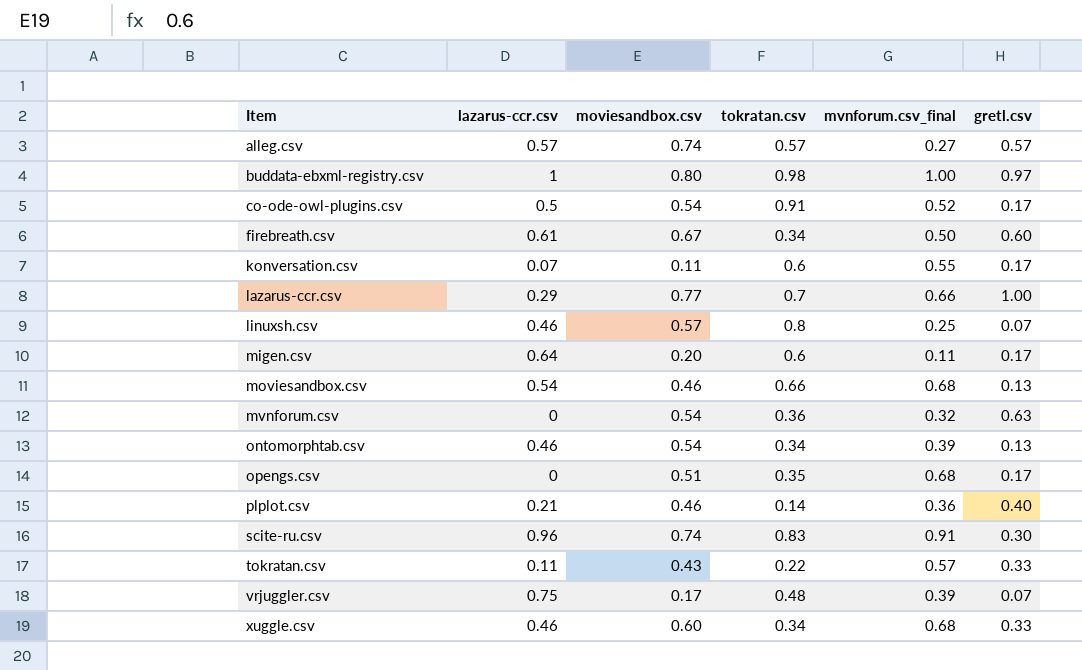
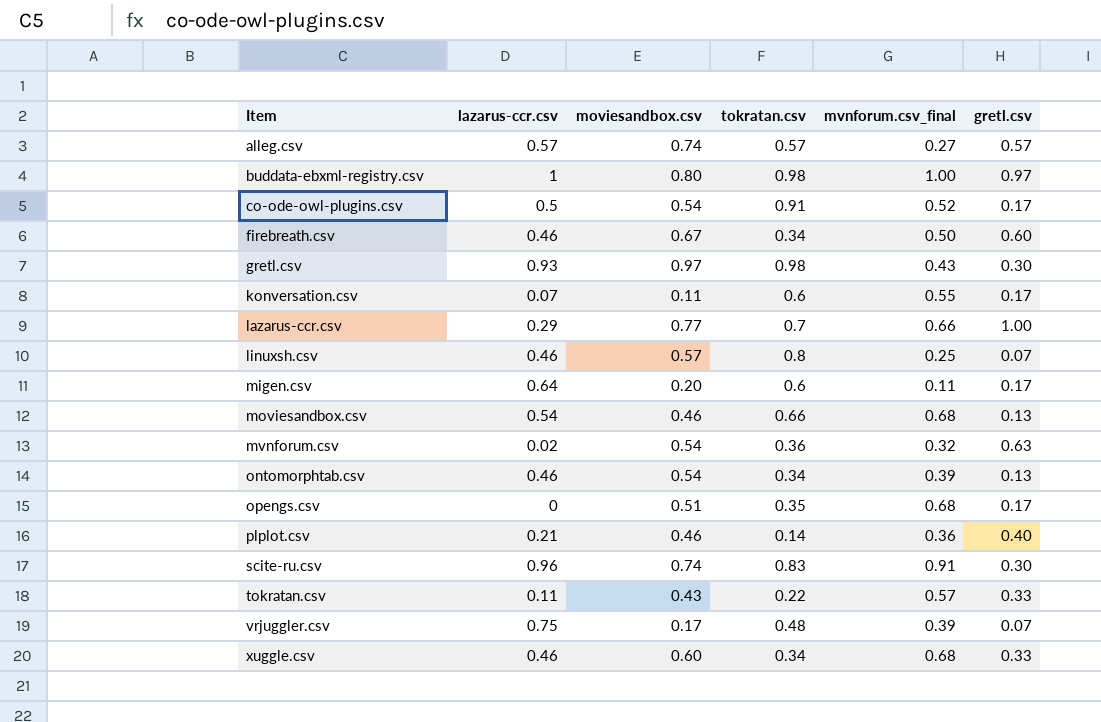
firebreath.csv | lazarus-ccr.csv: 0.61 -> 0.46
row gretl.csv: none -> 0.93 | 0.97 | 0.98 | 0.43 | 0.30
mvnforum.csv | lazarus-ccr.csv: 0 -> 0.02

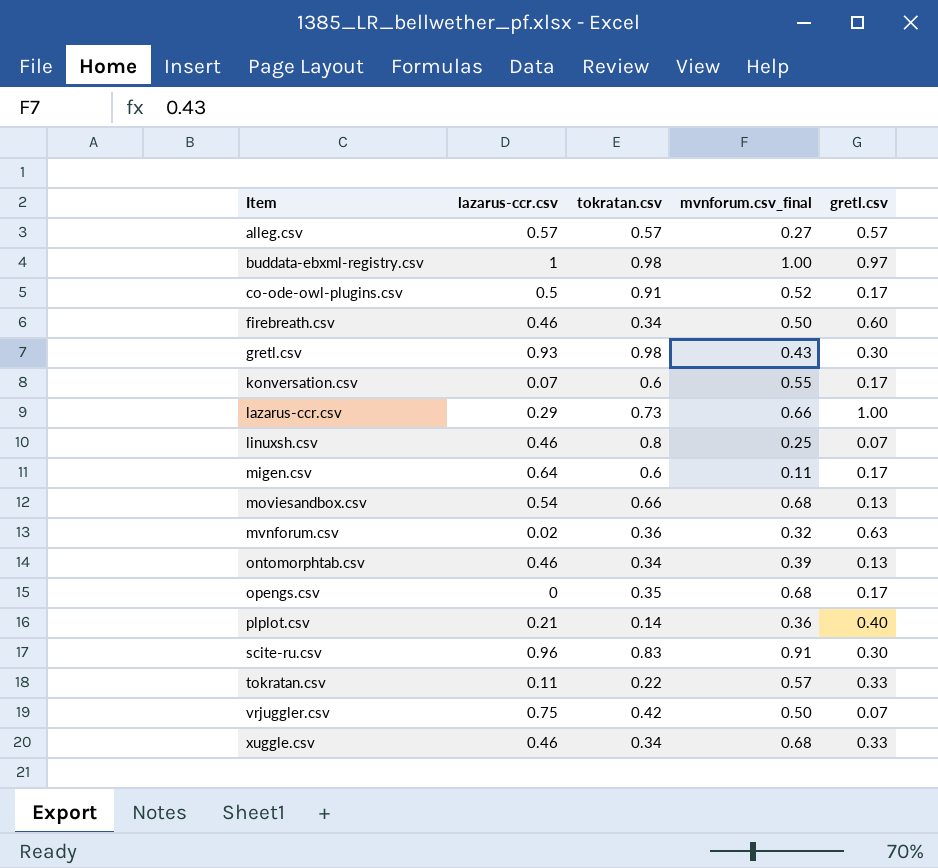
column moviesandbox.csv | position: 3 -> none
lazarus-ccr.csv | tokratan.csv: 0.7 -> 0.73
vrjuggler.csv | tokratan.csv: 0.48 -> 0.42
vrjuggler.csv | mvnforum.csv_final: 0.39 -> 0.50

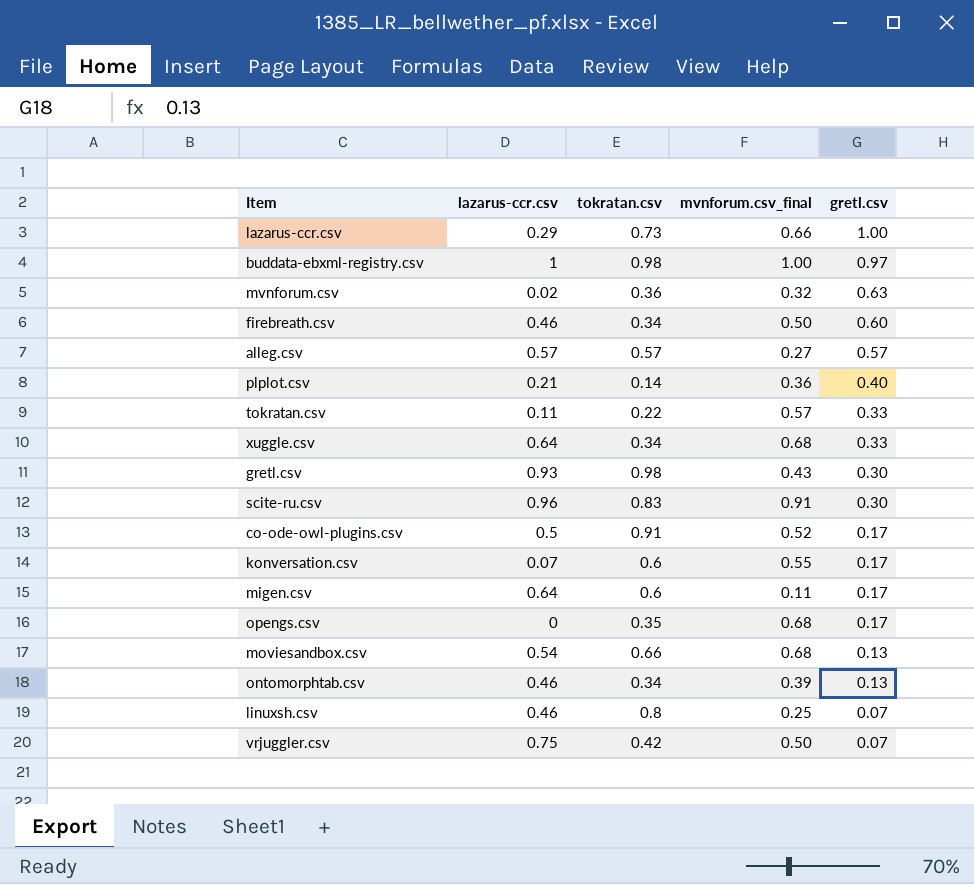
row order: Item ascending -> gretl.csv descending
xuggle.csv | lazarus-ccr.csv: 0.46 -> 0.64

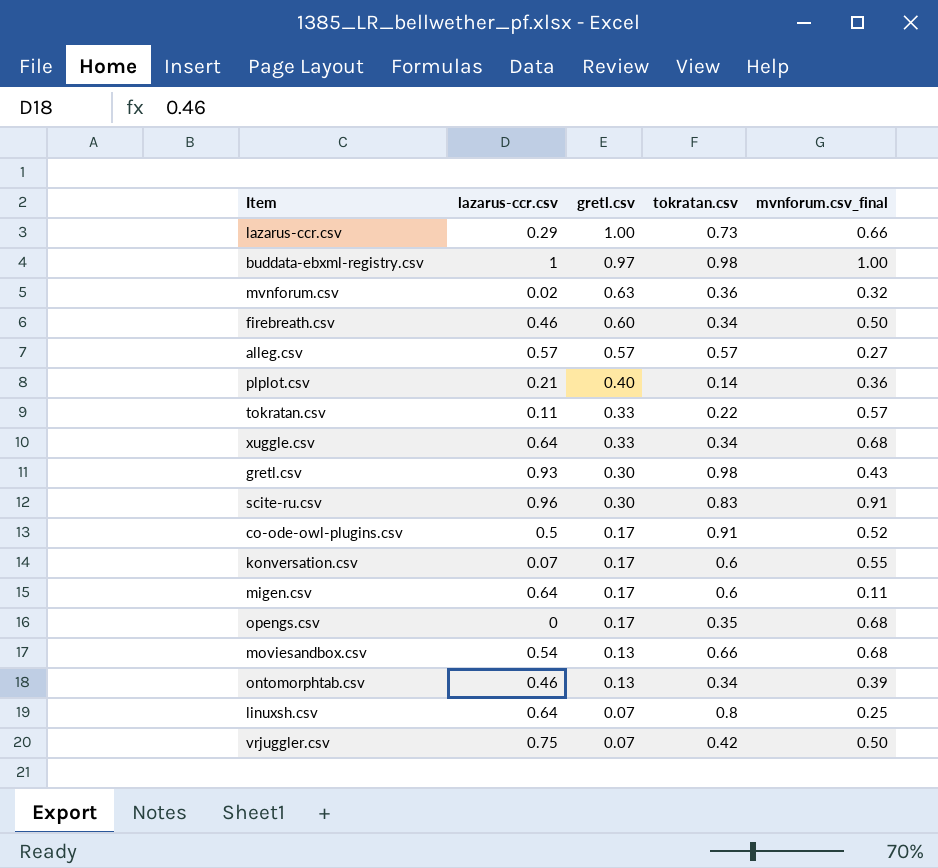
column gretl.csv | position: 5 -> 3
linuxsh.csv | lazarus-ccr.csv: 0.46 -> 0.64

